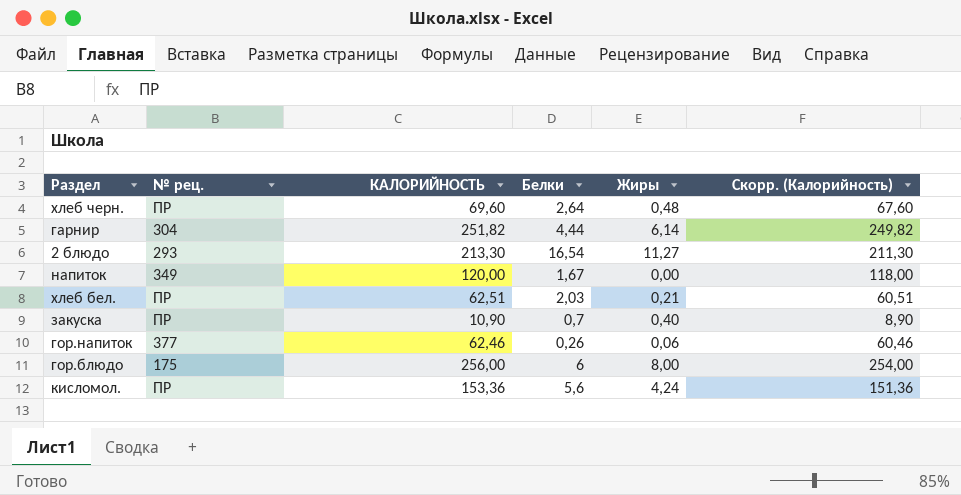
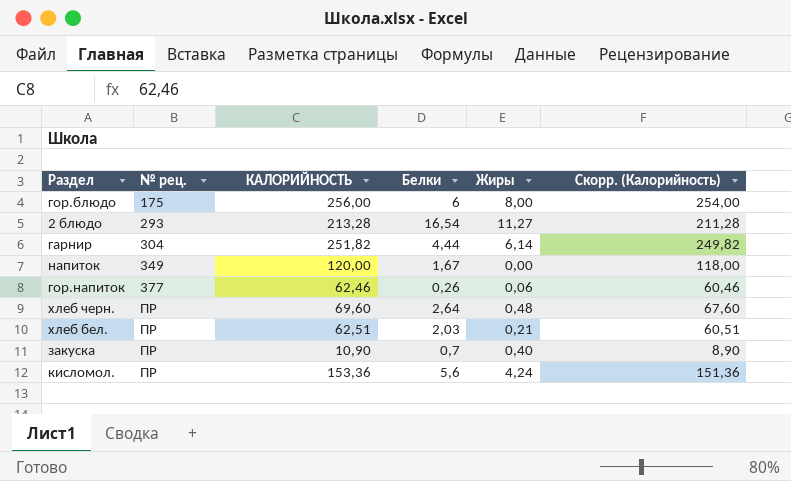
row order: none -> № рец. ascending
2 блюдо | КАЛОРИЙНОСТЬ: 213,30 -> 213,28
2 блюдо | Скорр. (Калорийность): 211,30 -> 211,28

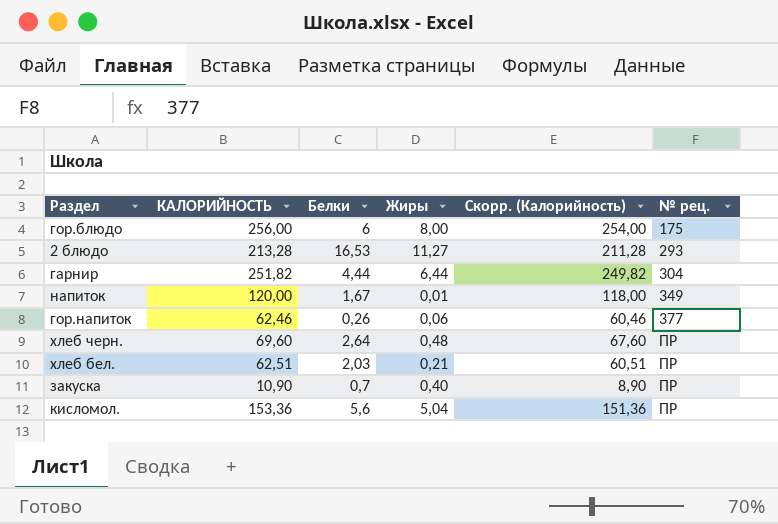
column № рец. | position: 2 -> 6
2 блюдо | Белки: 16,54 -> 16,53
гарнир | Жиры: 6,14 -> 6,44
напиток | Жиры: 0,00 -> 0,01
кисломол. | Жиры: 4,24 -> 5,04

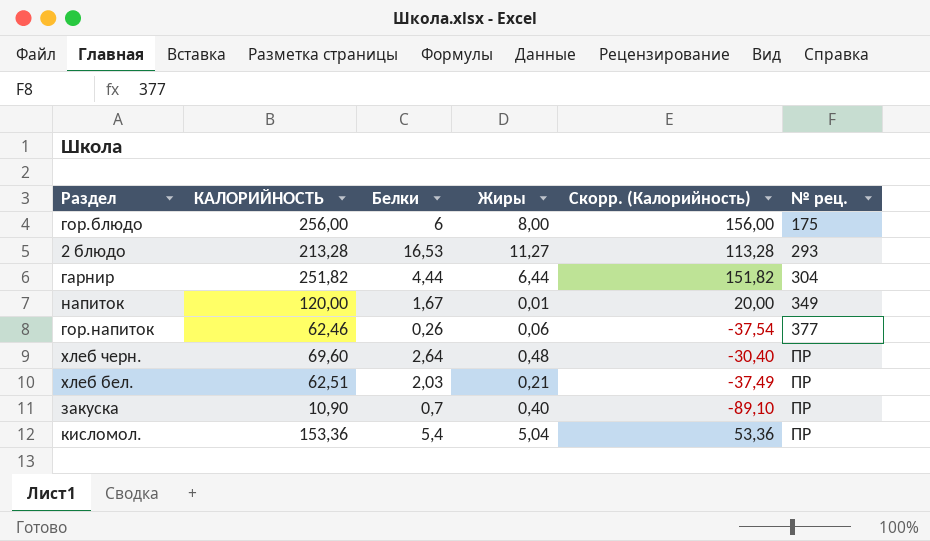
column Скорр. (Калорийность) | formula: [КАЛОРИЙНОСТЬ] - 2 -> [КАЛОРИЙНОСТЬ] - 100
кисломол. | Белки: 5,6 -> 5,4

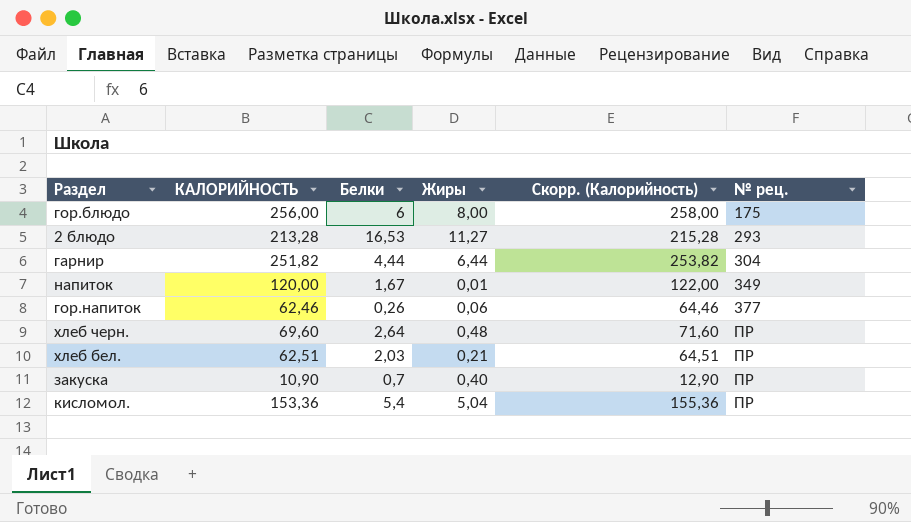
column Скорр. (Калорийность) | formula: [КАЛОРИЙНОСТЬ] - 100 -> [КАЛОРИЙНОСТЬ] + 2

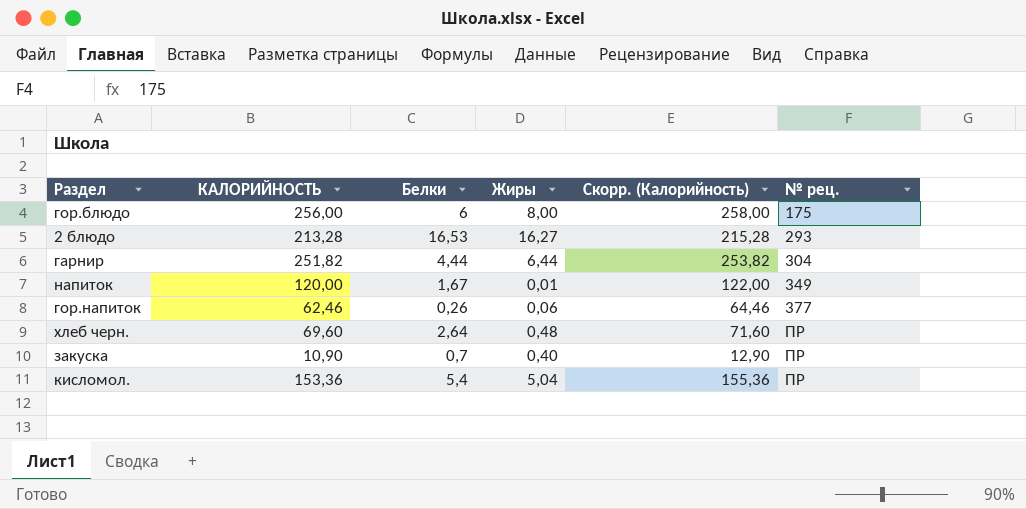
row хлеб бел.: 62,51 | 2,03 | 0,21 | 64,51 | ПР -> none
2 блюдо | Жиры: 11,27 -> 16,27

